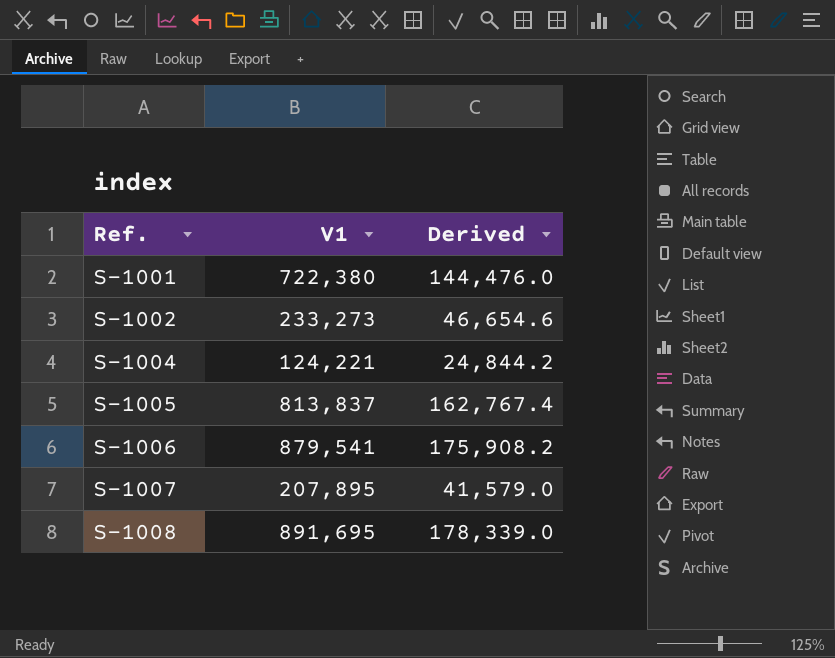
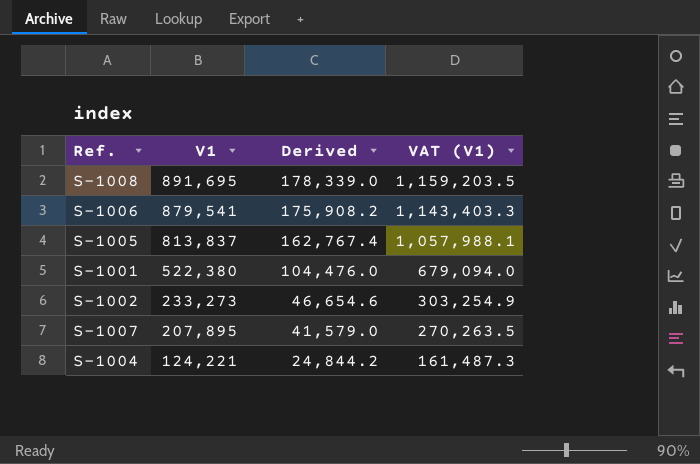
row order: Ref. ascending -> V1 descending
column VAT (V1) | formula: none -> [V1] * 1.3
S-1001 | V1: 722,380 -> 522,380
S-1001 | Derived: 144,476.0 -> 104,476.0

